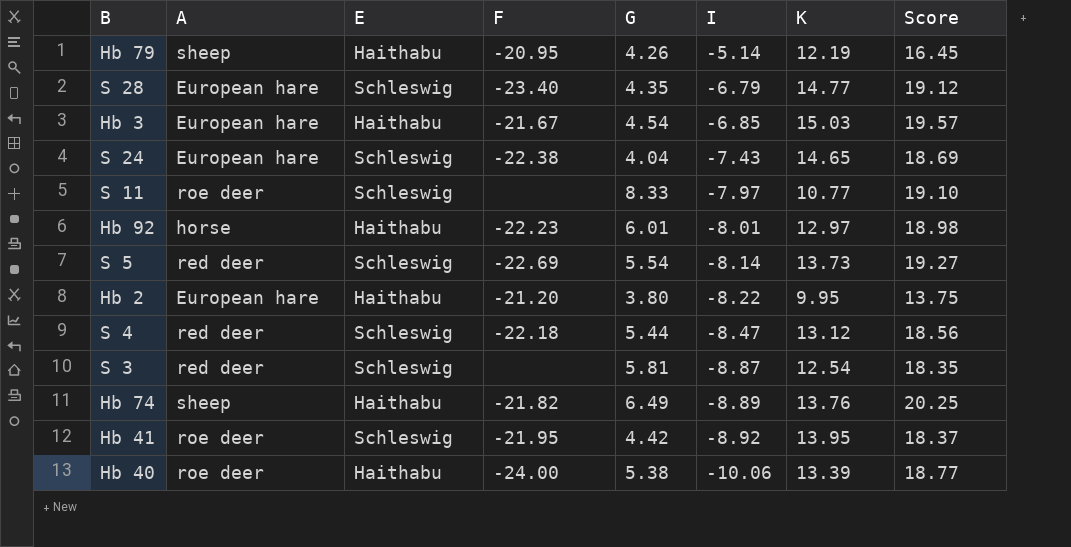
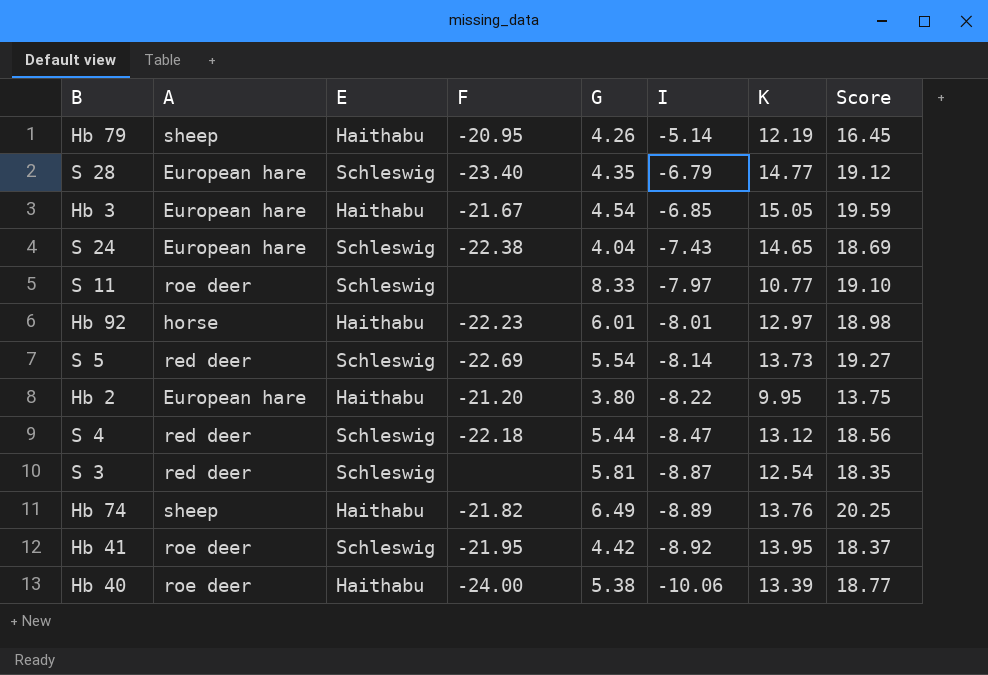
Hb 3 | K: 15.03 -> 15.05
Hb 3 | Score: 19.57 -> 19.59

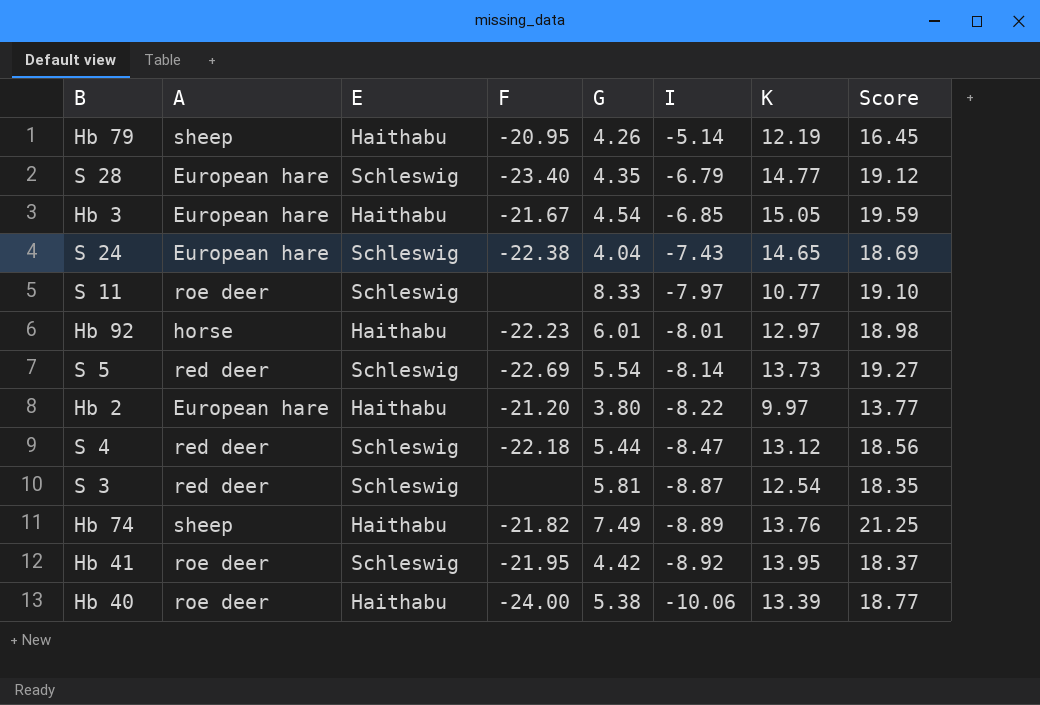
Hb 2 | K: 9.95 -> 9.97
Hb 2 | Score: 13.75 -> 13.77
Hb 74 | G: 6.49 -> 7.49
Hb 74 | Score: 20.25 -> 21.25

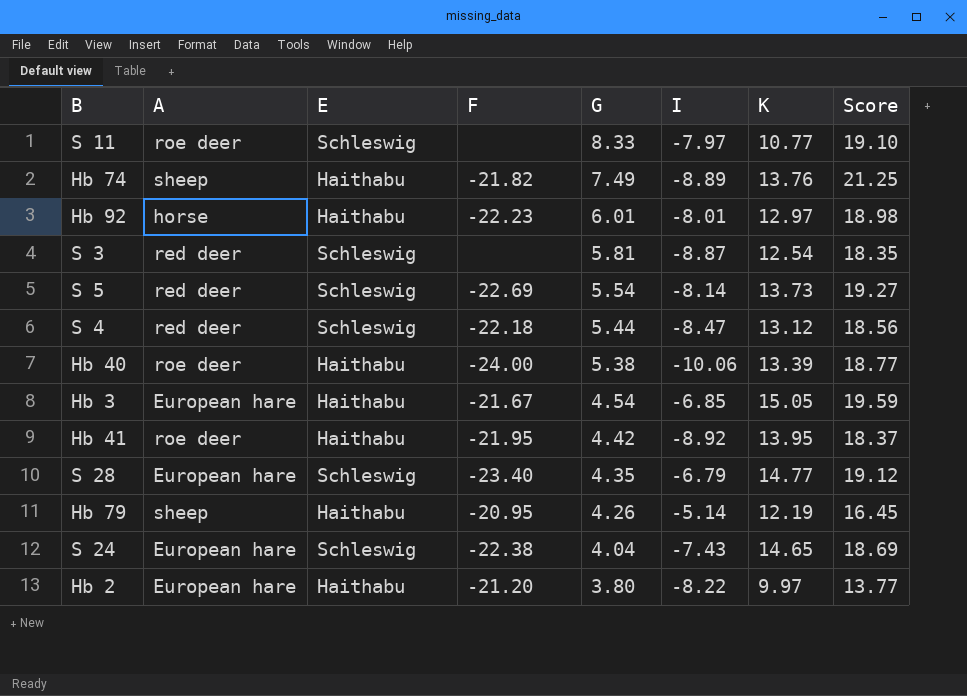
row order: I descending -> G descending
Hb 41 | E: Schleswig -> Haithabu

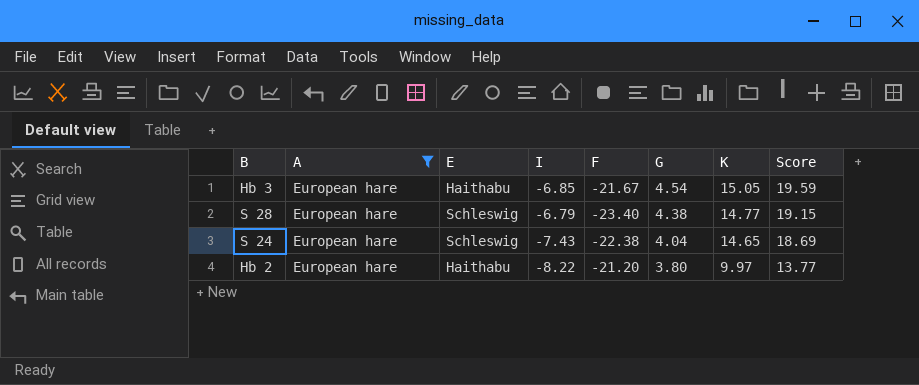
filter: none -> A = European hare
column I | position: 6 -> 4
S 28 | G: 4.35 -> 4.38
S 28 | Score: 19.12 -> 19.15

